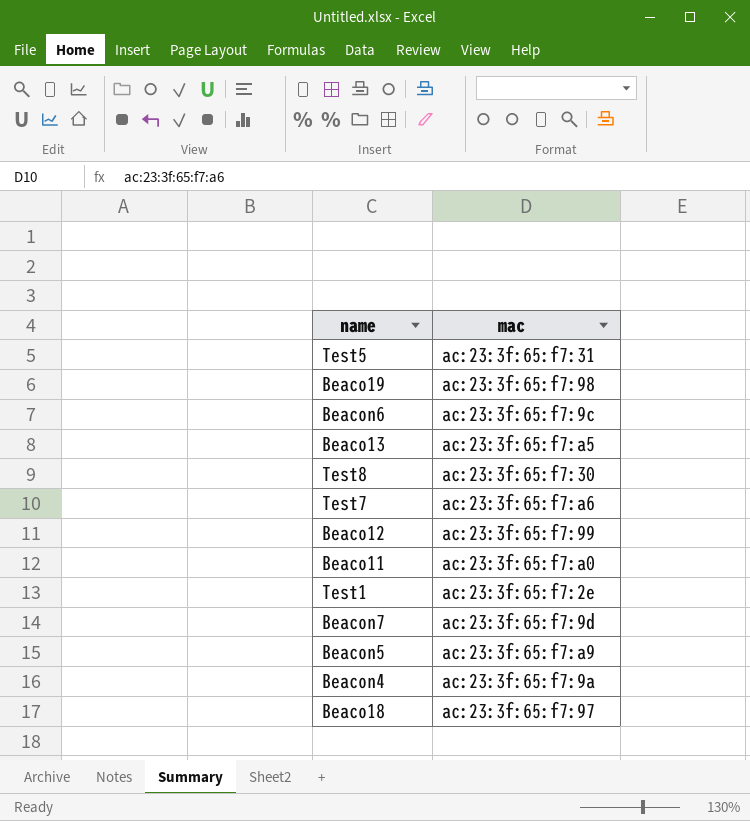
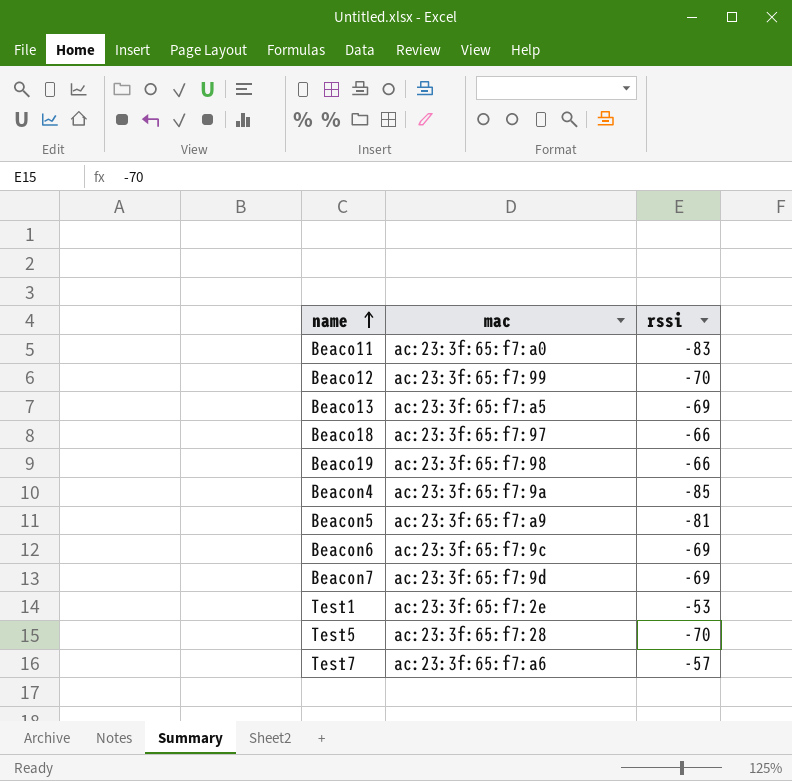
row order: none -> name ascending
column rssi | position: none -> 3
row Test8: ac:23:3f:65:f7:30 -> none
Test5 | mac: ac:23:3f:65:f7:31 -> ac:23:3f:65:f7:28

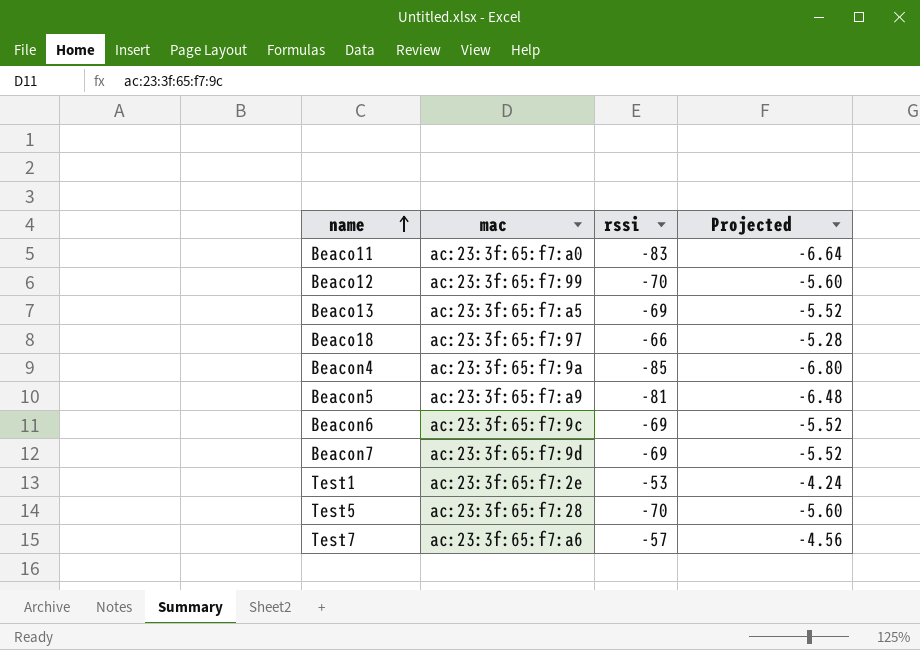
column Projected | formula: none -> [rssi] * 0.08
row Beaco19: ac:23:3f:65:f7:98 | -66 -> none

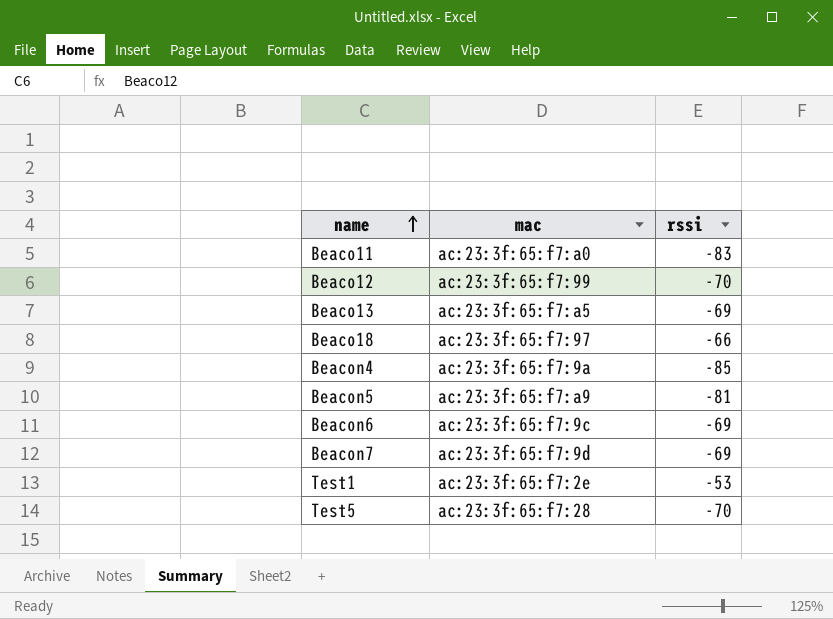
column Projected | formula: [rssi] * 0.08 -> none
row Test7: ac:23:3f:65:f7:a6 | -57 | -4.56 -> none

